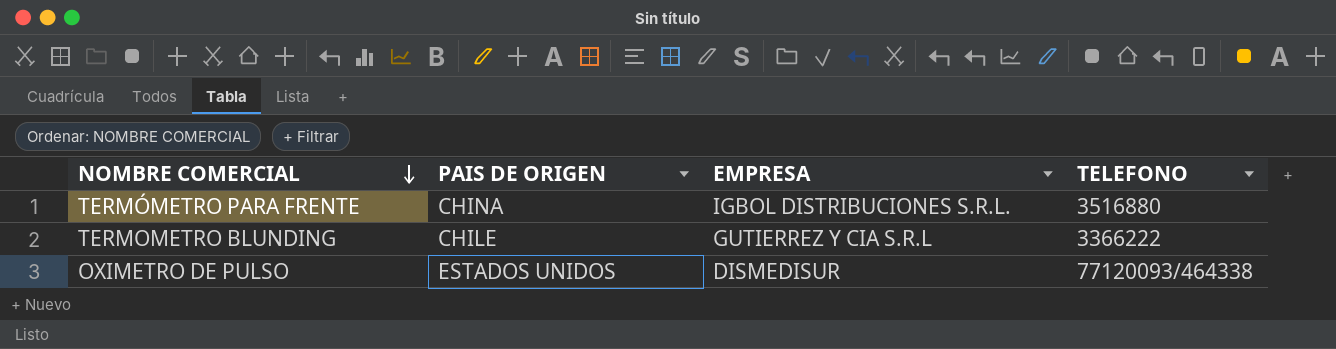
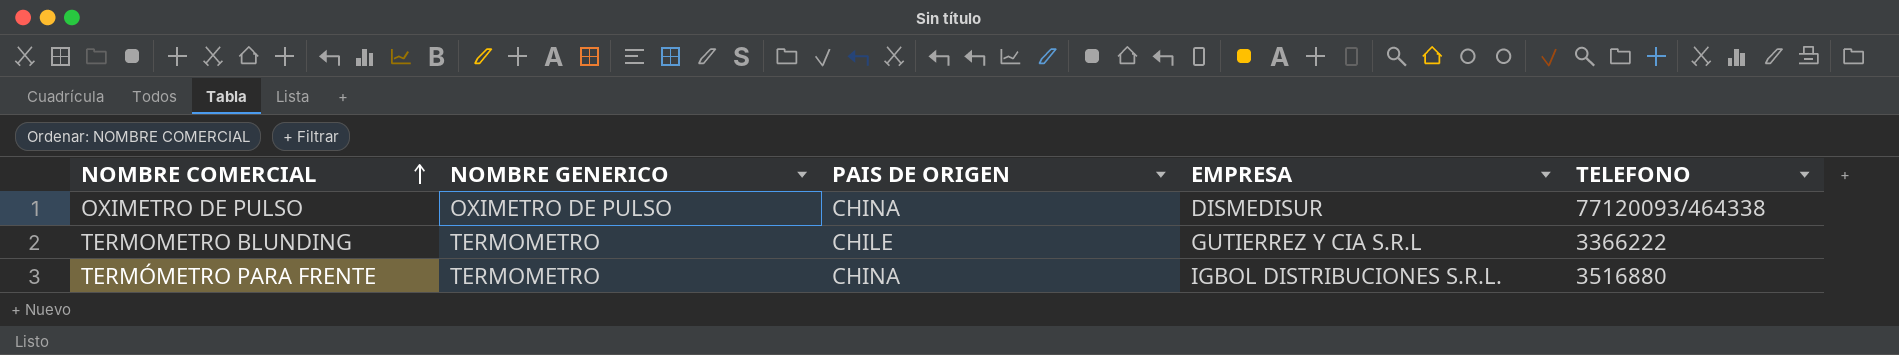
row order: NOMBRE COMERCIAL descending -> NOMBRE COMERCIAL ascending
column NOMBRE GENERICO | position: none -> 2
OXIMETRO DE PULSO | PAIS DE ORIGEN: ESTADOS UNIDOS -> CHINA

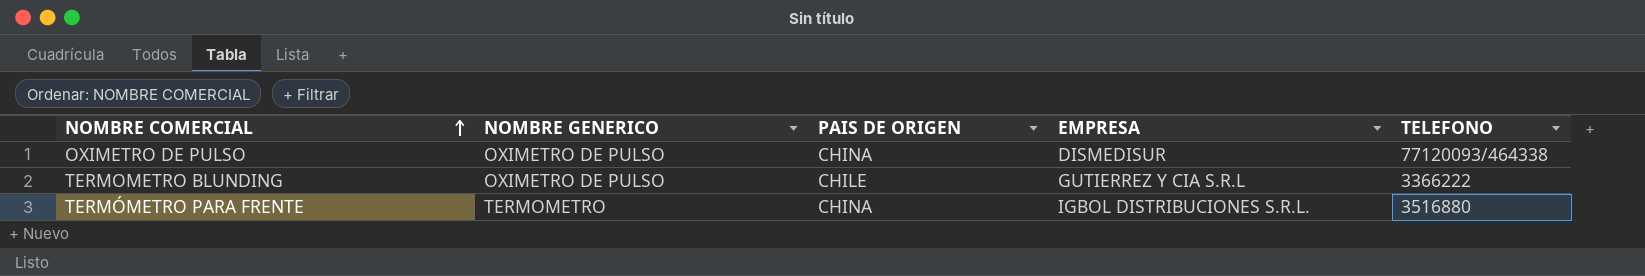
TERMOMETRO BLUNDING | NOMBRE GENERICO: TERMOMETRO -> OXIMETRO DE PULSO

